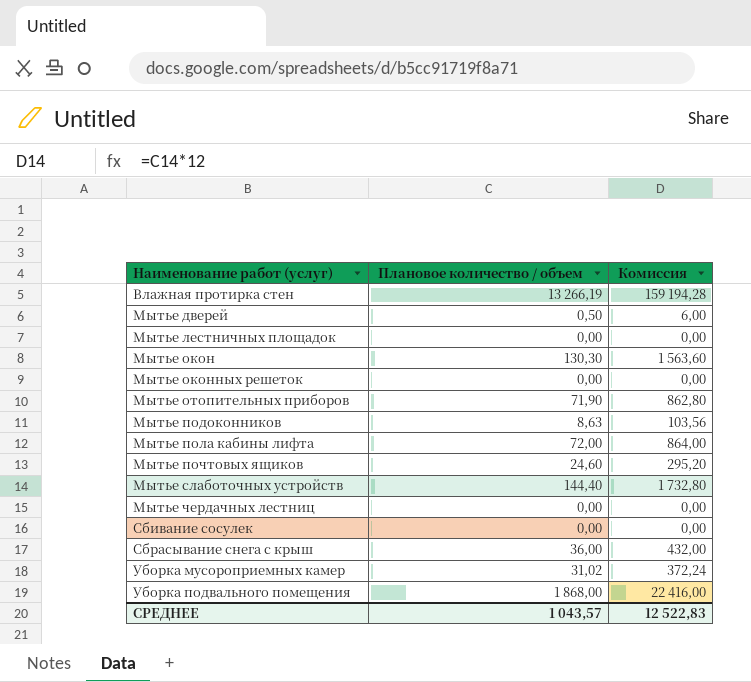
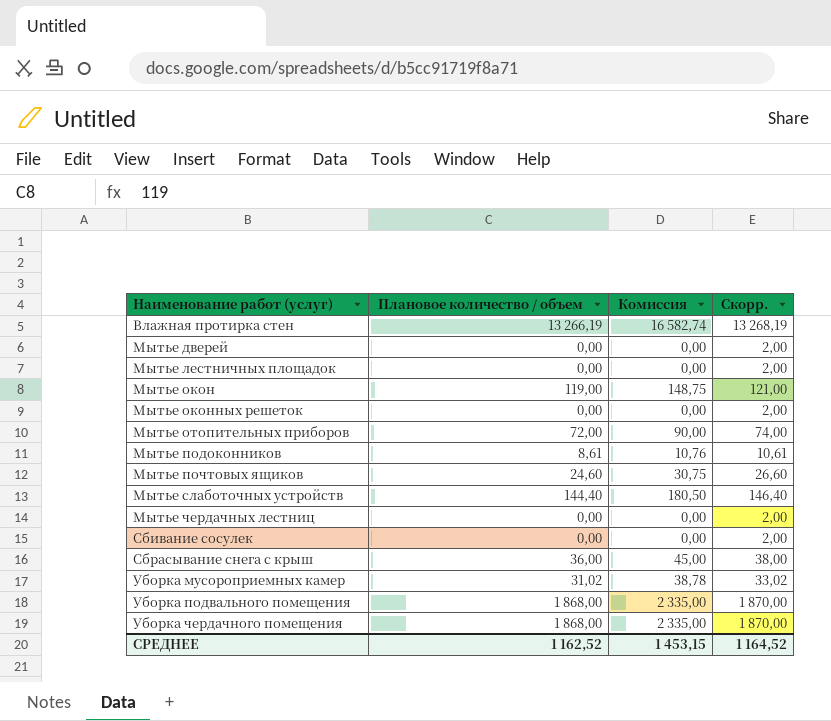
column Комиссия | formula: [Плановое количество / объем] * 12 -> [Плановое количество / объем] * 1,25
column Скорр. | formula: none -> [Плановое количество / объем] + 2
row Мытье пола кабины лифта: 72,00 | 864,00 -> none
Мытье дверей | Плановое количество / объем: 0,50 -> 0,00
Мытье окон | Плановое количество / объем: 130,30 -> 119,00
Мытье отопительных приборов | Плановое количество / объем: 71,90 -> 72,00
Мытье подоконников | Плановое количество / объем: 8,63 -> 8,61
row Уборка чердачного помещения: none -> 1 868,00 | 2 335,00 | 1 870,00
СРЕДНЕЕ | Плановое количество / объем: 1 043,57 -> 1 162,52
СРЕДНЕЕ | Комиссия: 12 522,83 -> 1 453,15

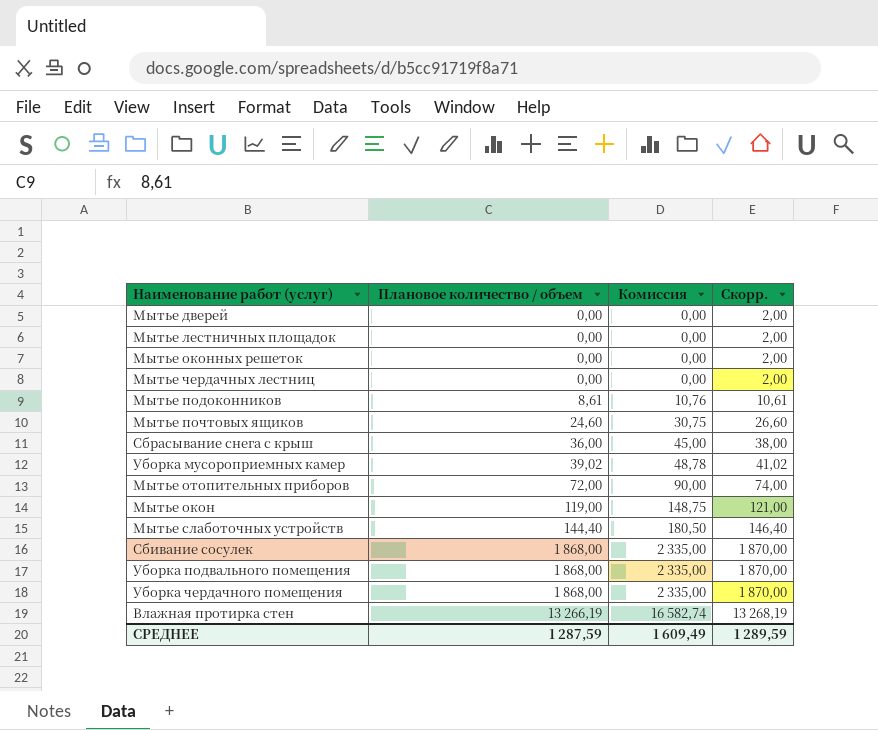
row order: Наименование работ (услуг) ascending -> Плановое количество / объем ascending
Уборка мусороприемных камер | Плановое количество / объем: 31,02 -> 39,02
Уборка мусороприемных камер | Комиссия: 38,78 -> 48,78
Уборка мусороприемных камер | Скорр.: 33,02 -> 41,02
Сбивание сосулек | Плановое количество / объем: 0,00 -> 1 868,00
Сбивание сосулек | Комиссия: 0,00 -> 2 335,00
Сбивание сосулек | Скорр.: 2,00 -> 1 870,00
СРЕДНЕЕ | Плановое количество / объем: 1 162,52 -> 1 287,59
СРЕДНЕЕ | Комиссия: 1 453,15 -> 1 609,49
СРЕДНЕЕ | Скорр.: 1 164,52 -> 1 289,59

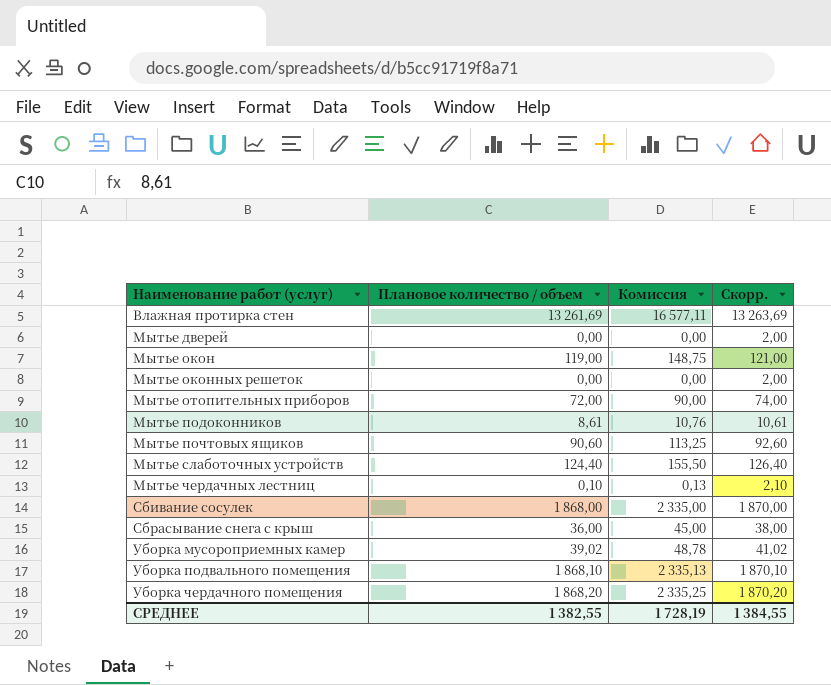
row order: Плановое количество / объем ascending -> Наименование работ (услуг) ascending
row Мытье лестничных площадок: 0,00 | 0,00 | 2,00 -> none
Влажная протирка стен | Плановое количество / объем: 13 266,19 -> 13 261,69
Влажная протирка стен | Комиссия: 16 582,74 -> 16 577,11
Влажная протирка стен | Скорр.: 13 268,19 -> 13 263,69
Мытье почтовых ящиков | Плановое количество / объем: 24,60 -> 90,60
Мытье почтовых ящиков | Комиссия: 30,75 -> 113,25
Мытье почтовых ящиков | Скорр.: 26,60 -> 92,60
Мытье слаботочных устройств | Плановое количество / объем: 144,40 -> 124,40
Мытье слаботочных устройств | Комиссия: 180,50 -> 155,50
Мытье слаботочных устройств | Скорр.: 146,40 -> 126,40
Мытье чердачных лестниц | Плановое количество / объем: 0,00 -> 0,10
Мытье чердачных лестниц | Комиссия: 0,00 -> 0,13
Мытье чердачных лестниц | Скорр.: 2,00 -> 2,10
Уборка подвального помещения | Плановое количество / объем: 1 868,00 -> 1 868,10
Уборка подвального помещения | Комиссия: 2 335,00 -> 2 335,13
Уборка подвального помещения | Скорр.: 1 870,00 -> 1 870,10
Уборка чердачного помещения | Плановое количество / объем: 1 868,00 -> 1 868,20
Уборка чердачного помещения | Комиссия: 2 335,00 -> 2 335,25
Уборка чердачного помещения | Скорр.: 1 870,00 -> 1 870,20
СРЕДНЕЕ | Плановое количество / объем: 1 287,59 -> 1 382,55
СРЕДНЕЕ | Комиссия: 1 609,49 -> 1 728,19
СРЕДНЕЕ | Скорр.: 1 289,59 -> 1 384,55

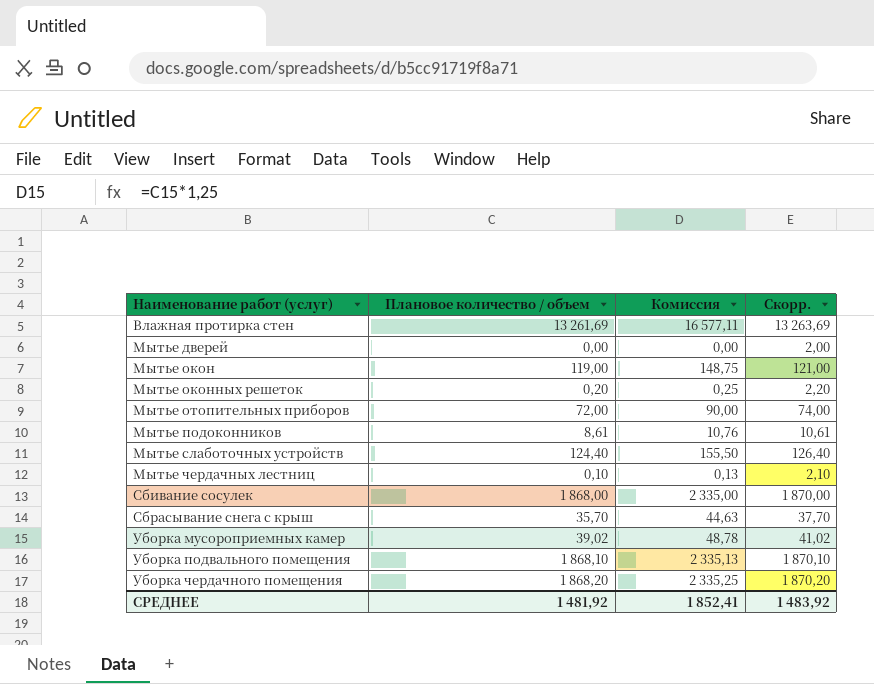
row Мытье почтовых ящиков: 90,60 | 113,25 | 92,60 -> none
Мытье оконных решеток | Плановое количество / объем: 0,00 -> 0,20
Мытье оконных решеток | Комиссия: 0,00 -> 0,25
Мытье оконных решеток | Скорр.: 2,00 -> 2,20
Сбрасывание снега с крыш | Плановое количество / объем: 36,00 -> 35,70
Сбрасывание снега с крыш | Комиссия: 45,00 -> 44,63
Сбрасывание снега с крыш | Скорр.: 38,00 -> 37,70
СРЕДНЕЕ | Плановое количество / объем: 1 382,55 -> 1 481,92
СРЕДНЕЕ | Комиссия: 1 728,19 -> 1 852,41
СРЕДНЕЕ | Скорр.: 1 384,55 -> 1 483,92

